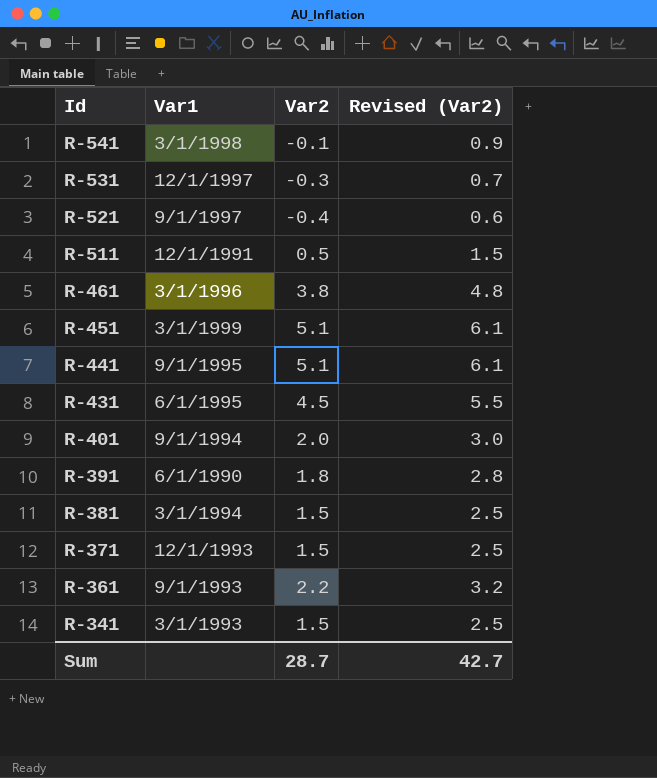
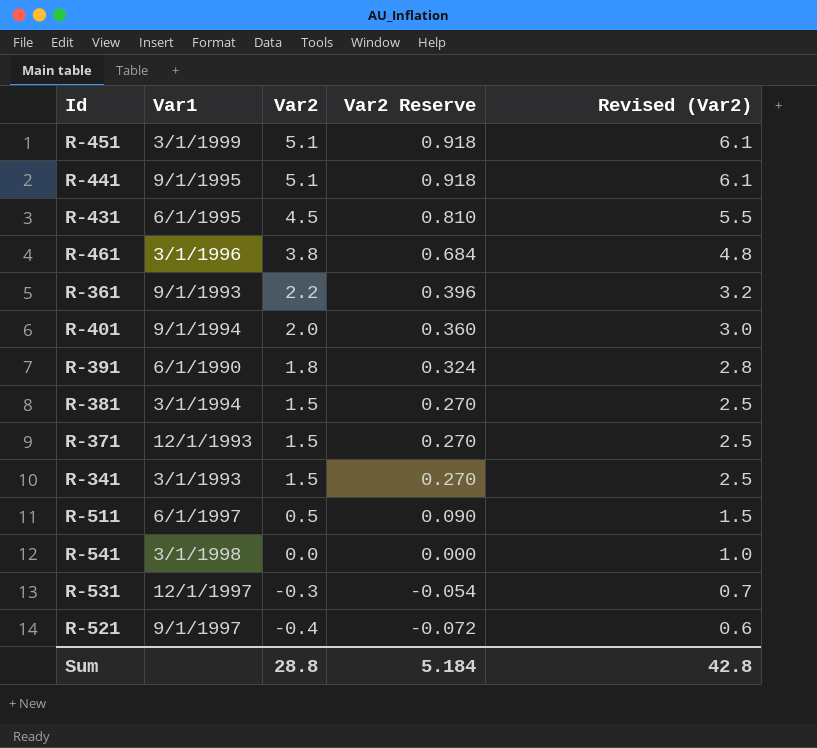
row order: Id descending -> Var2 descending
column Var2 Reserve | formula: none -> [Var2] * 0.18
R-511 | Var1: 12/1/1991 -> 6/1/1997
R-541 | Var2: -0.1 -> 0.0
R-541 | Revised (Var2): 0.9 -> 1.0
Sum | Var2: 28.7 -> 28.8
Sum | Revised (Var2): 42.7 -> 42.8

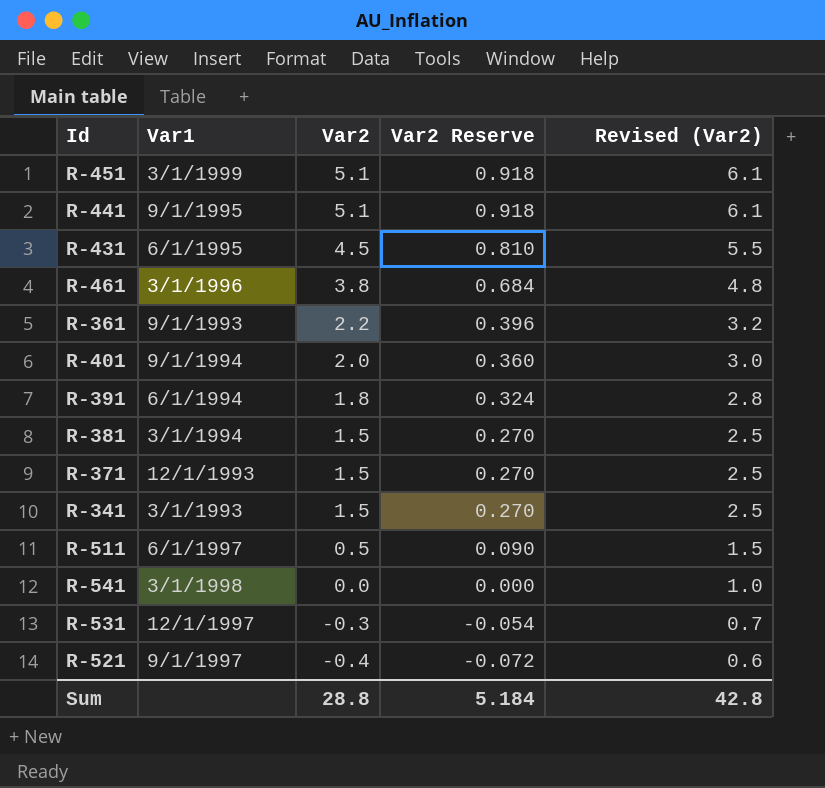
R-391 | Var1: 6/1/1990 -> 6/1/1994

